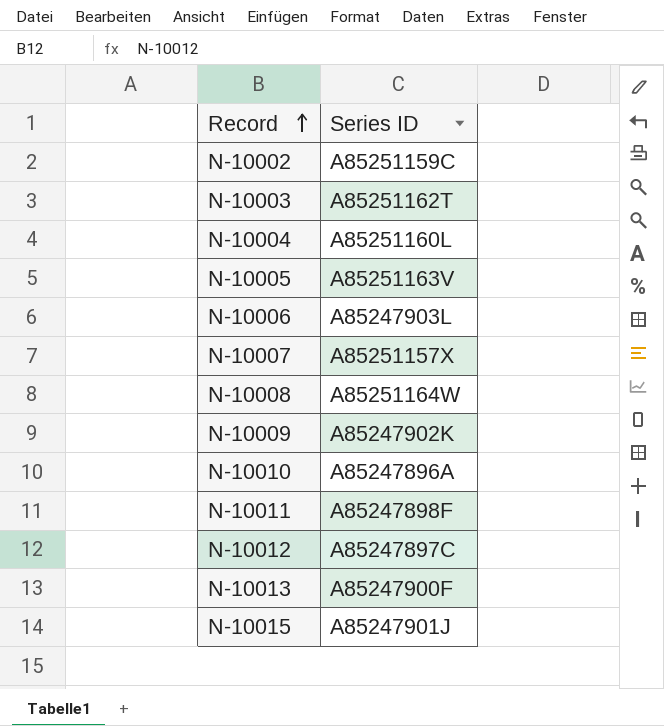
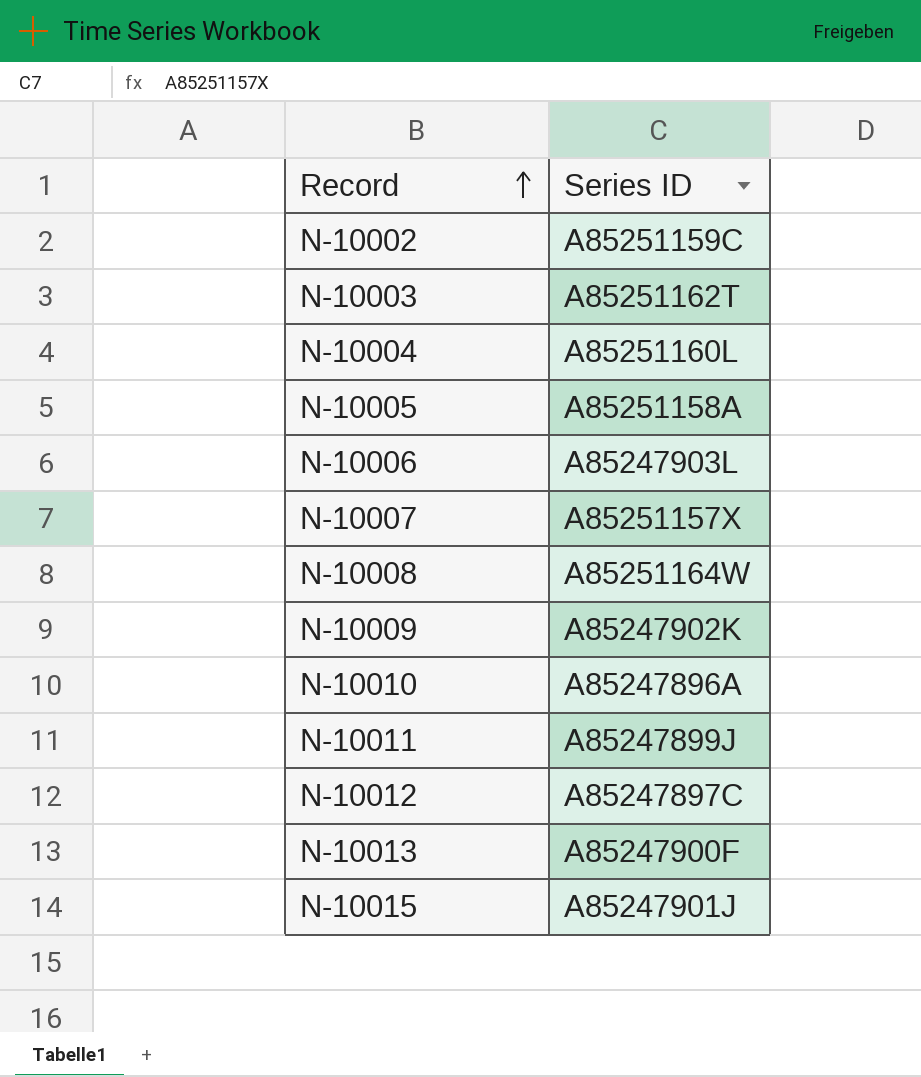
N-10005 | Series ID: A85251163V -> A85251158A
N-10011 | Series ID: A85247898F -> A85247899J

